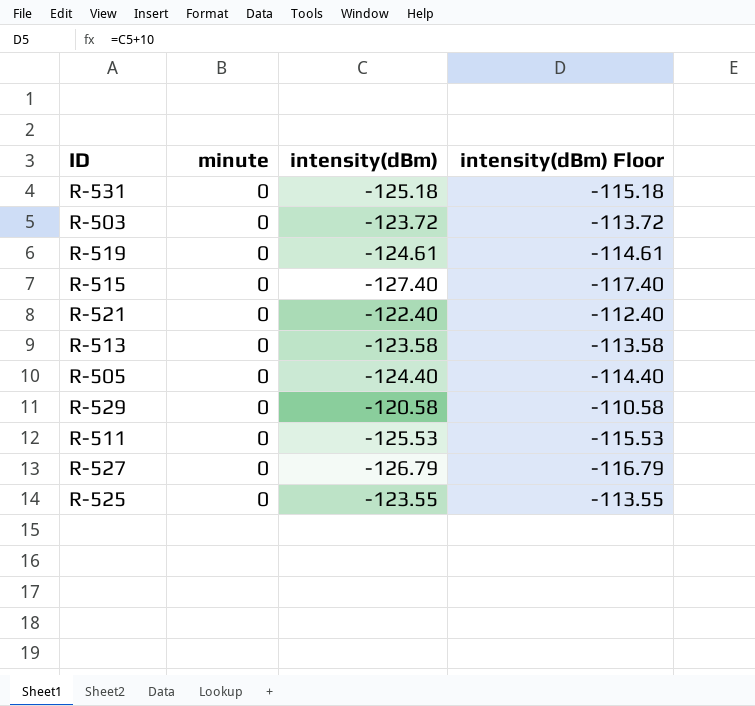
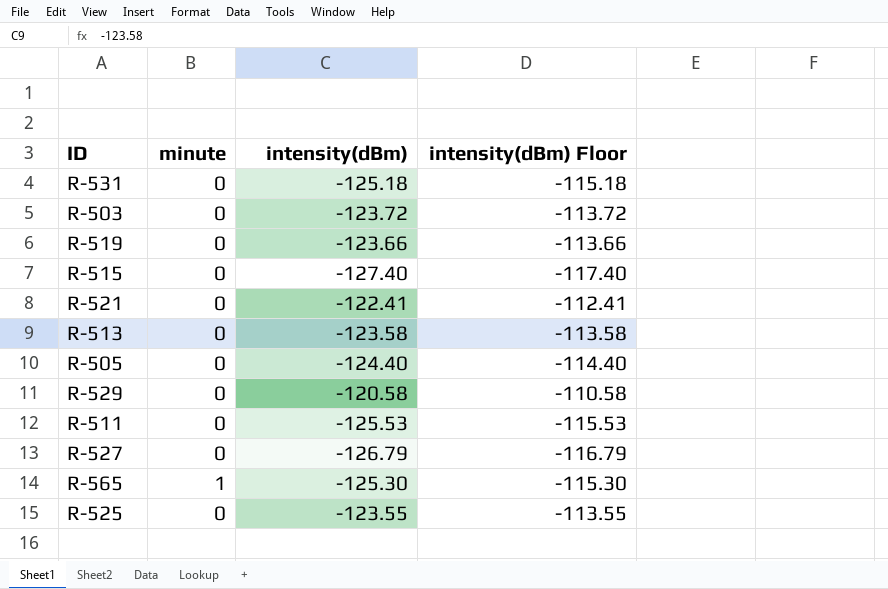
R-519 | intensity(dBm): -124.61 -> -123.66
R-519 | intensity(dBm) Floor: -114.61 -> -113.66
R-521 | intensity(dBm): -122.40 -> -122.41
R-521 | intensity(dBm) Floor: -112.40 -> -112.41
row R-565: none -> 1 | -125.30 | -115.30

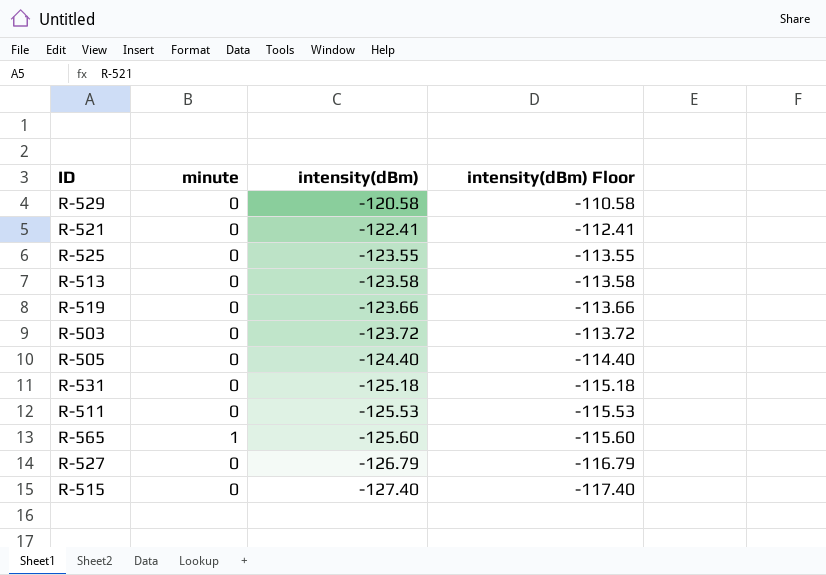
row order: none -> intensity(dBm) descending
R-565 | intensity(dBm): -125.30 -> -125.60
R-565 | intensity(dBm) Floor: -115.30 -> -115.60

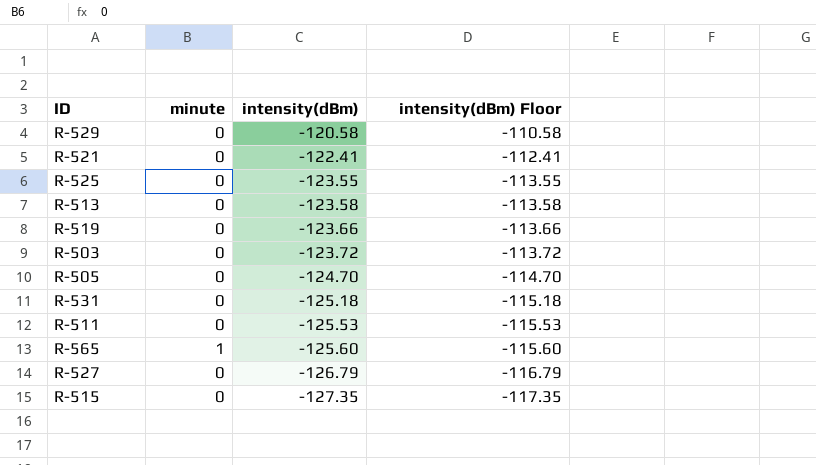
R-505 | intensity(dBm): -124.40 -> -124.70
R-505 | intensity(dBm) Floor: -114.40 -> -114.70
R-515 | intensity(dBm): -127.40 -> -127.35
R-515 | intensity(dBm) Floor: -117.40 -> -117.35

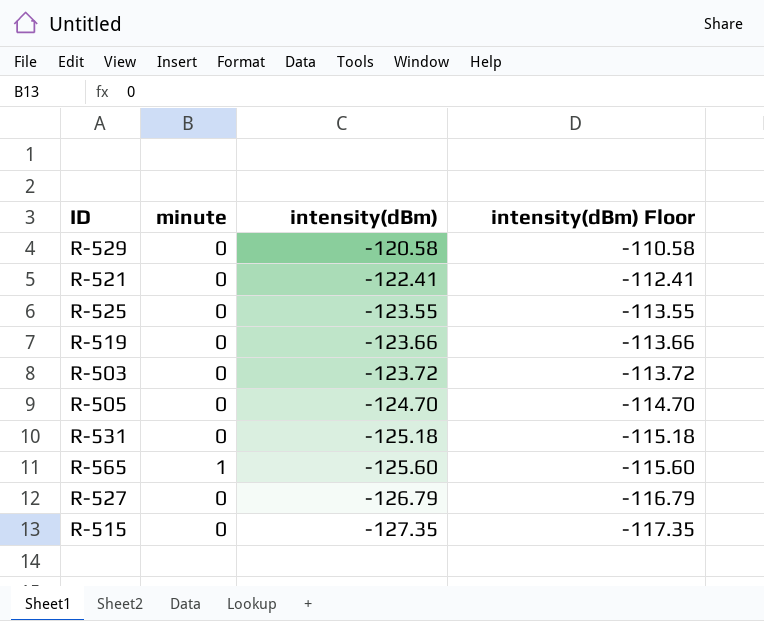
row R-513: 0 | -123.58 | -113.58 -> none
row R-511: 0 | -125.53 | -115.53 -> none

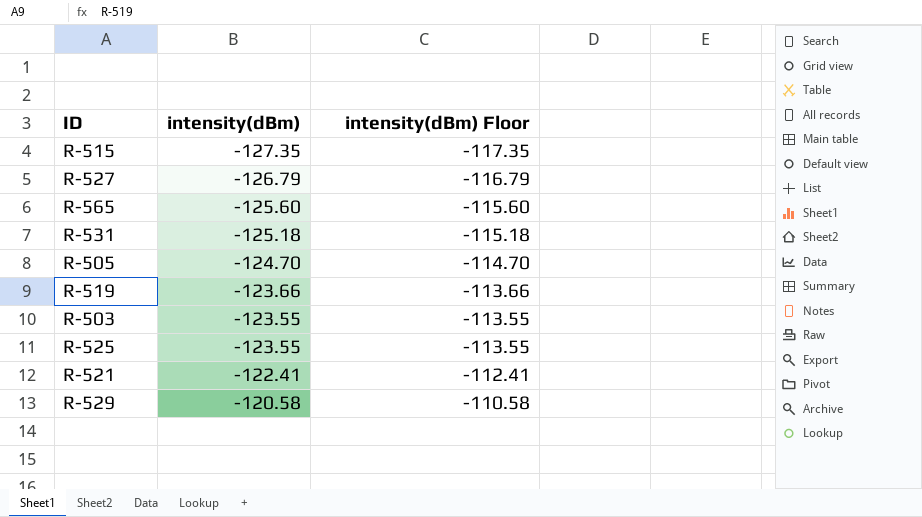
row order: intensity(dBm) descending -> intensity(dBm) ascending
column minute | position: 2 -> none
R-503 | intensity(dBm): -123.72 -> -123.55
R-503 | intensity(dBm) Floor: -113.72 -> -113.55

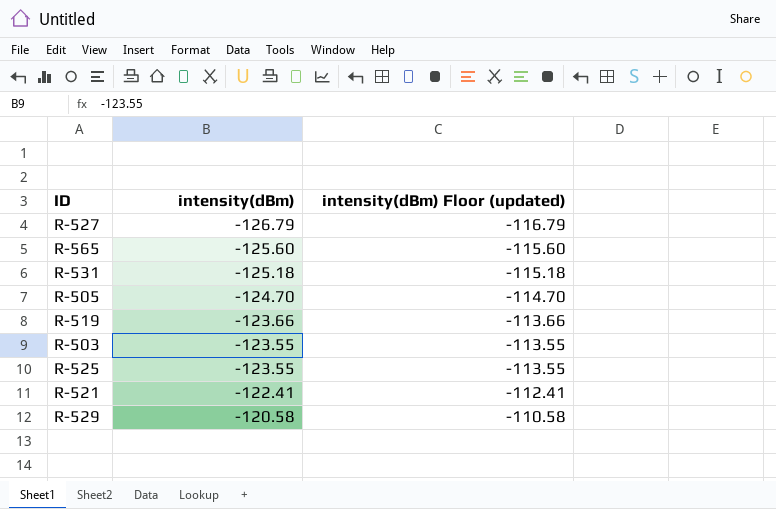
column name: intensity(dBm) Floor -> intensity(dBm) Floor (updated)
row R-515: -127.35 | -117.35 -> none

